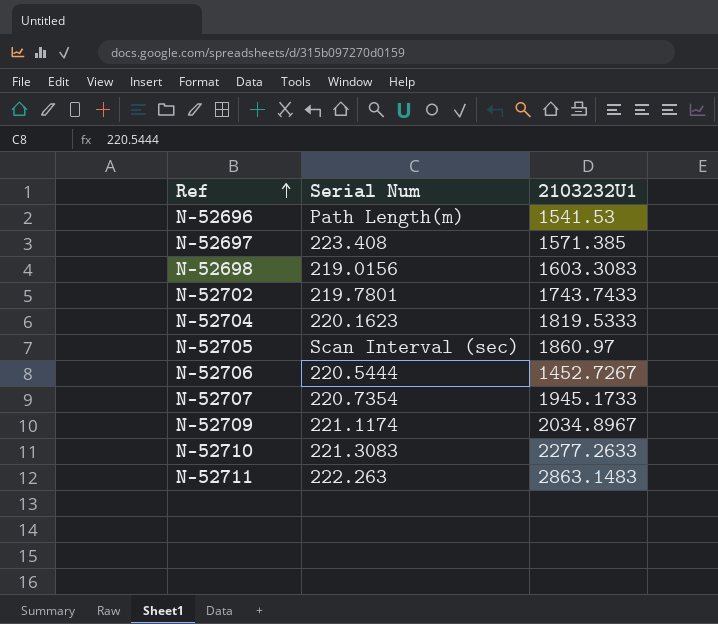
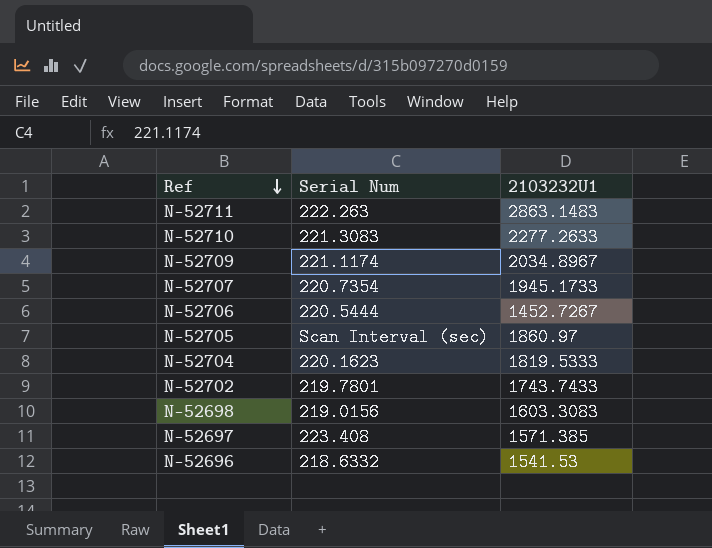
row order: Ref ascending -> Ref descending
N-52696 | Serial Num: Path Length(m) -> 218.6332

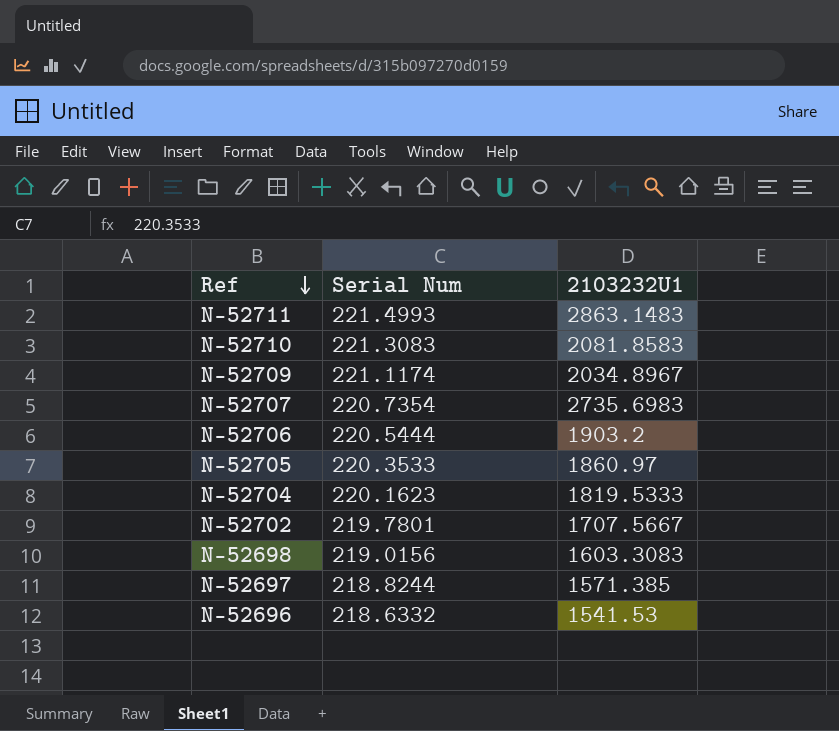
N-52711 | Serial Num: 222.263 -> 221.4993
N-52710 | 2103232U1: 2277.2633 -> 2081.8583
N-52707 | 2103232U1: 1945.1733 -> 2735.6983
N-52706 | 2103232U1: 1452.7267 -> 1903.2
N-52705 | Serial Num: Scan Interval (sec) -> 220.3533
N-52702 | 2103232U1: 1743.7433 -> 1707.5667
N-52697 | Serial Num: 223.408 -> 218.8244

